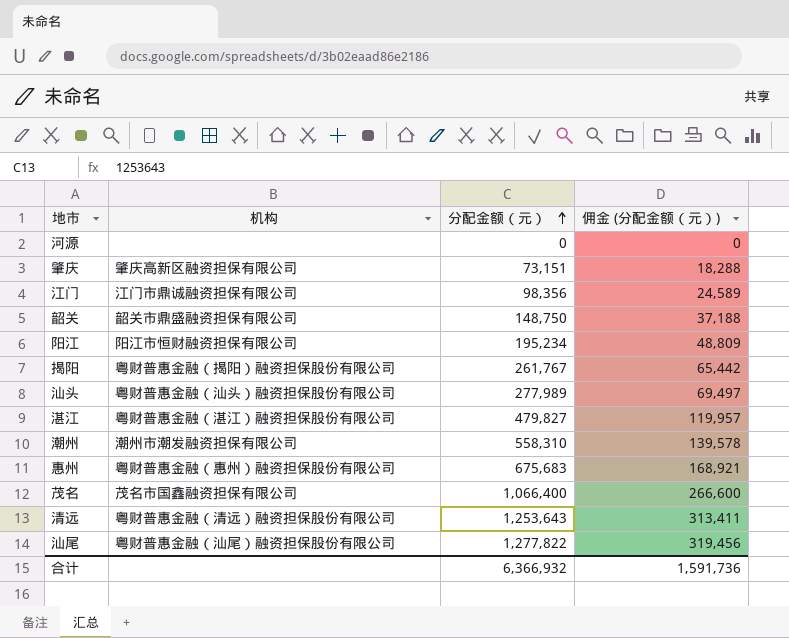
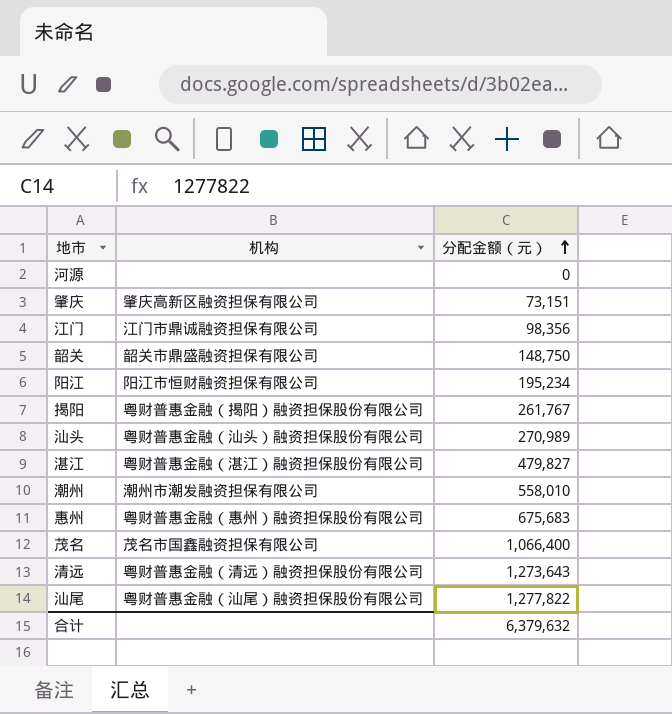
column 佣金 (分配金额（元）) | formula: [分配金额（元）] * 0.25 -> none
汕头 | 分配金额（元）: 277,989 -> 270,989
潮州 | 分配金额（元）: 558,310 -> 558,010
清远 | 分配金额（元）: 1,253,643 -> 1,273,643
合计 | 分配金额（元）: 6,366,932 -> 6,379,632

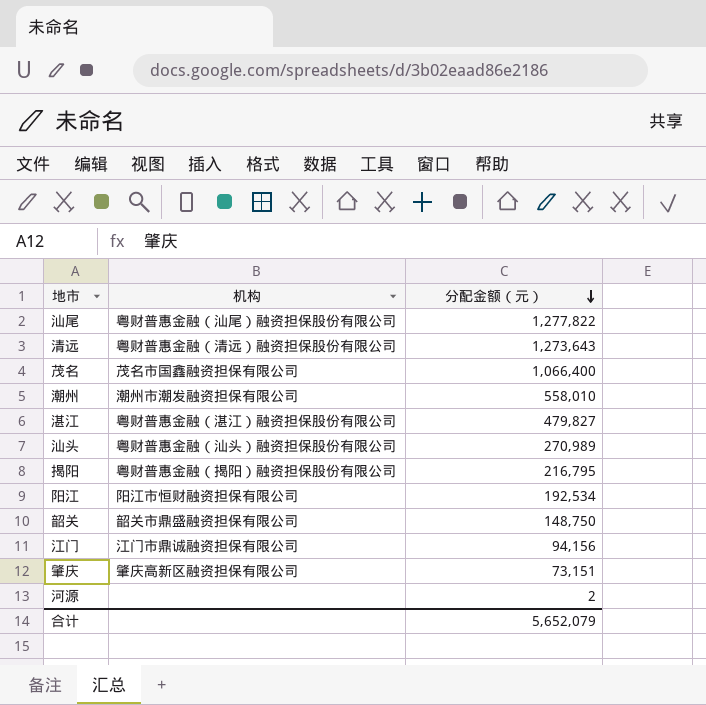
row order: 分配金额（元） ascending -> 分配金额（元） descending
row 惠州: 粤财普惠金融（惠州）融资担保股份有限公司 | 675,683 -> none
揭阳 | 分配金额（元）: 261,767 -> 216,795
阳江 | 分配金额（元）: 195,234 -> 192,534
江门 | 分配金额（元）: 98,356 -> 94,156
河源 | 分配金额（元）: 0 -> 2
合计 | 分配金额（元）: 6,379,632 -> 5,652,079

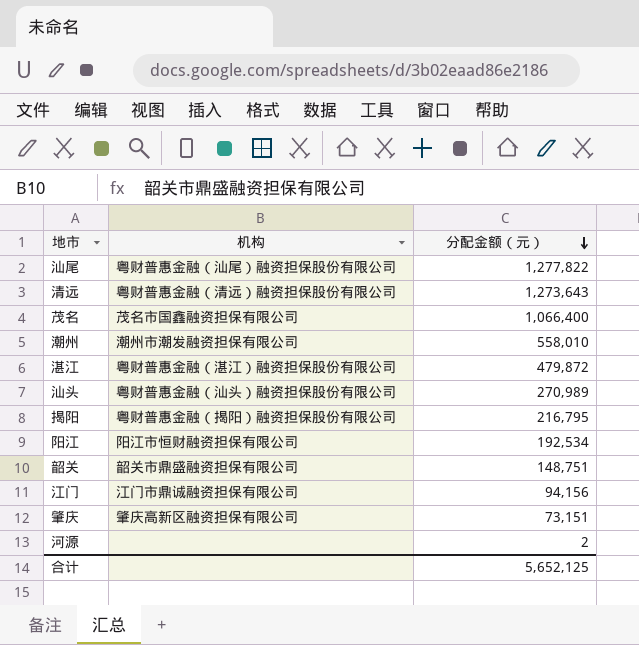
湛江 | 分配金额（元）: 479,827 -> 479,872
韶关 | 分配金额（元）: 148,750 -> 148,751
合计 | 分配金额（元）: 5,652,079 -> 5,652,125

